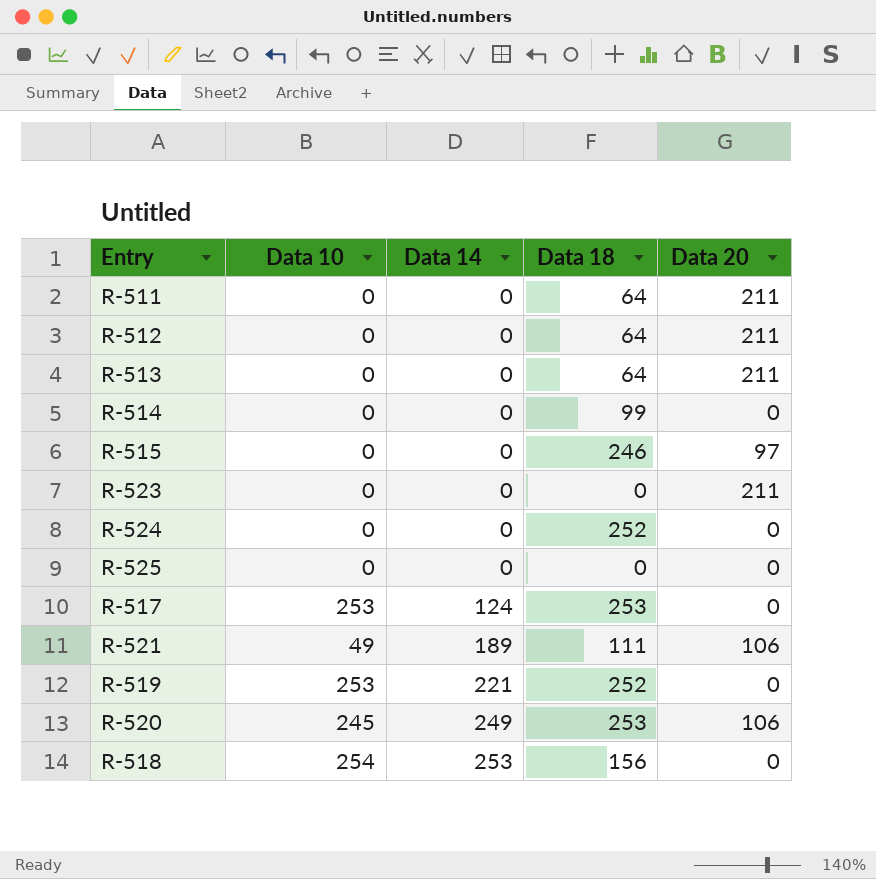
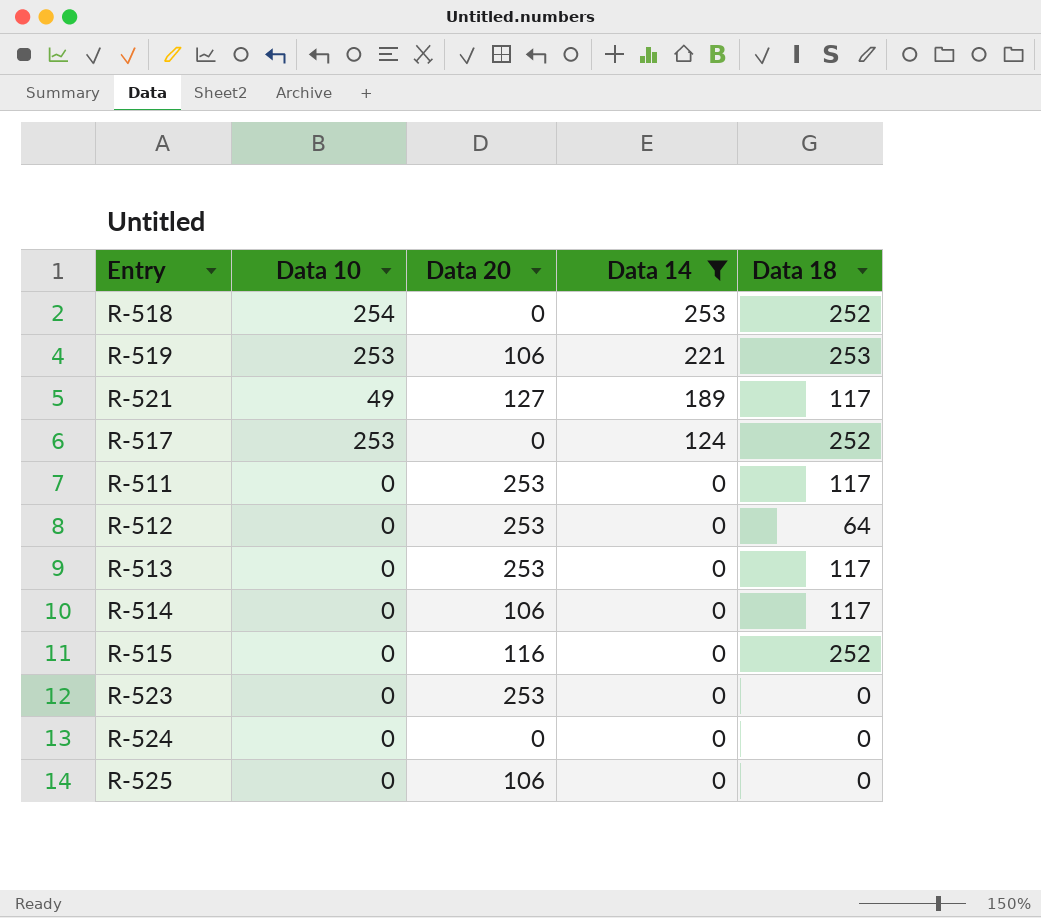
filter: none -> Data 14 != 249
row order: Data 14 ascending -> Data 14 descending
column Data 20 | position: 5 -> 3
R-518 | Data 18: 156 -> 252
R-519 | Data 20: 0 -> 106
R-519 | Data 18: 252 -> 253
R-521 | Data 20: 106 -> 127
R-521 | Data 18: 111 -> 117
R-517 | Data 18: 253 -> 252
R-511 | Data 20: 211 -> 253
R-511 | Data 18: 64 -> 117
R-512 | Data 20: 211 -> 253
R-513 | Data 20: 211 -> 253
R-513 | Data 18: 64 -> 117
R-514 | Data 20: 0 -> 106
R-514 | Data 18: 99 -> 117
R-515 | Data 20: 97 -> 116
R-515 | Data 18: 246 -> 252
R-523 | Data 20: 211 -> 253
R-524 | Data 18: 252 -> 0
R-525 | Data 20: 0 -> 106

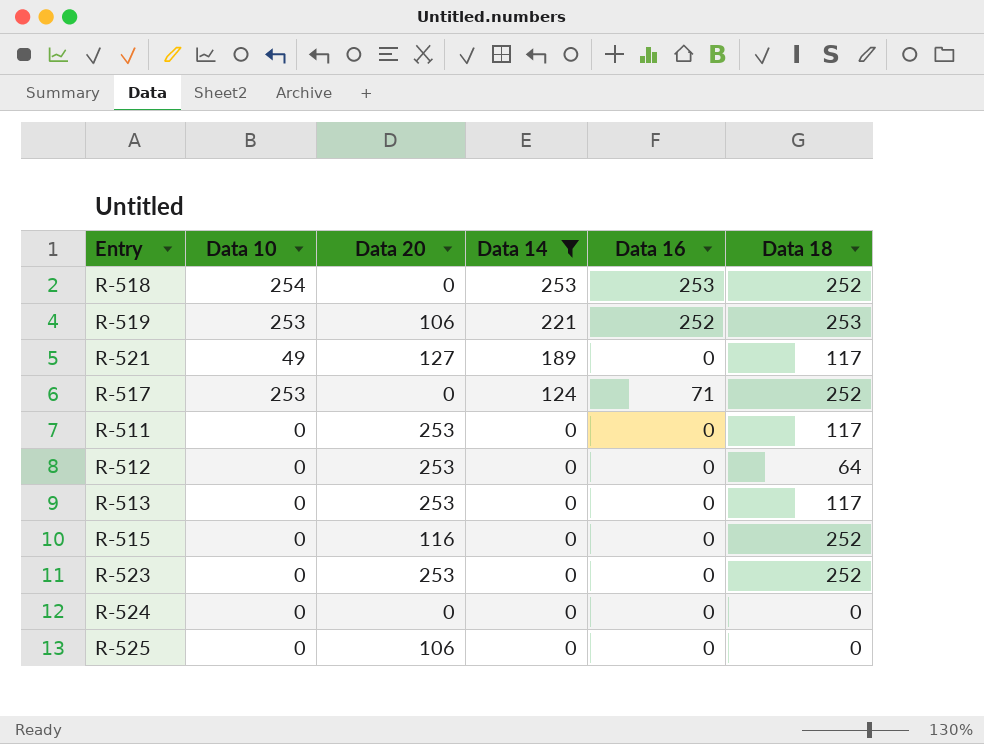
column Data 16 | position: none -> 5
row R-514: 0 | 106 | 0 | 117 -> none
R-523 | Data 18: 0 -> 252

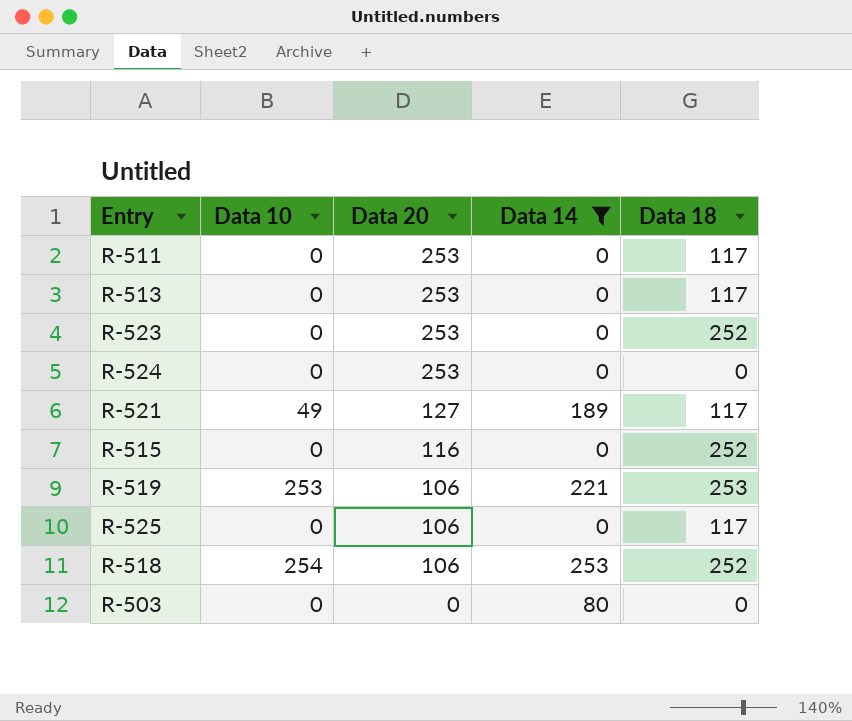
row order: Data 14 descending -> Data 20 descending
column Data 16 | position: 5 -> none
row R-517: 253 | 0 | 124 | 71 | 252 -> none
row R-512: 0 | 253 | 0 | 0 | 64 -> none
R-524 | Data 20: 0 -> 253
R-525 | Data 18: 0 -> 117
R-518 | Data 20: 0 -> 106
row R-503: none -> 0 | 0 | 80 | 0

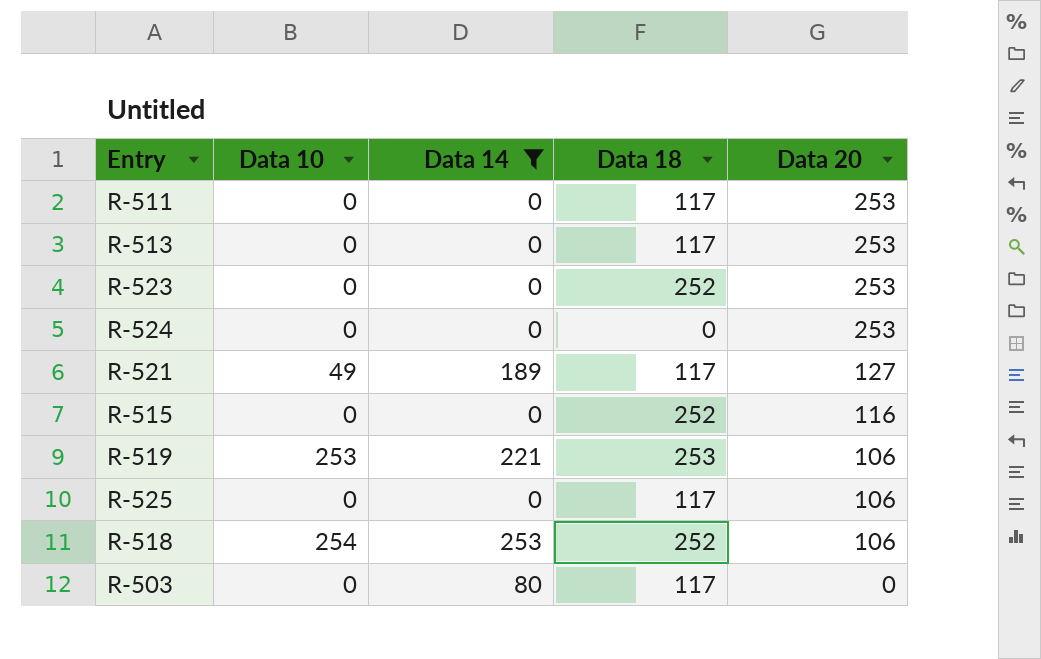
column Data 20 | position: 3 -> 5
R-503 | Data 18: 0 -> 117

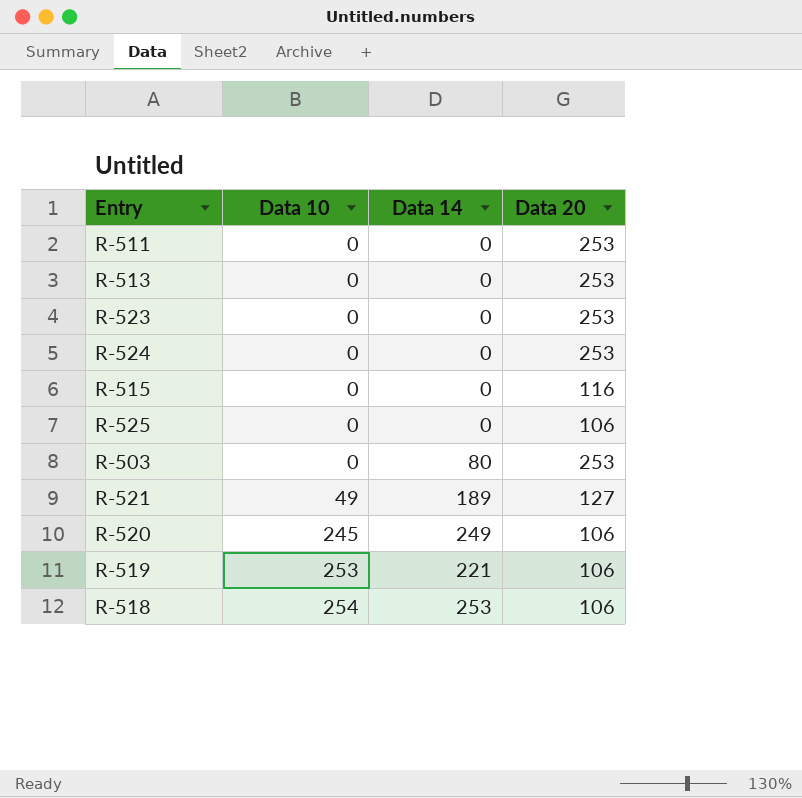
filter: Data 14 != 249 -> none
row order: Data 20 descending -> Data 10 ascending
column Data 18 | position: 4 -> none
R-503 | Data 20: 0 -> 253

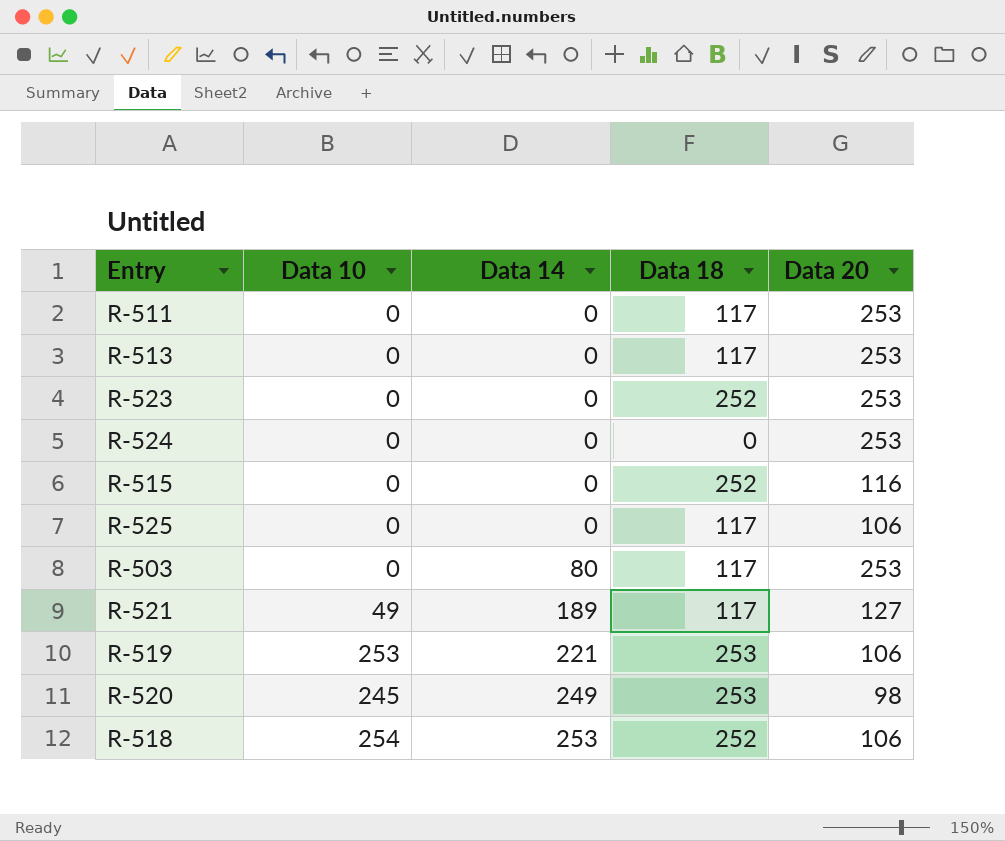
row order: Data 10 ascending -> Data 14 ascending
column Data 18 | position: none -> 4
R-520 | Data 20: 106 -> 98

